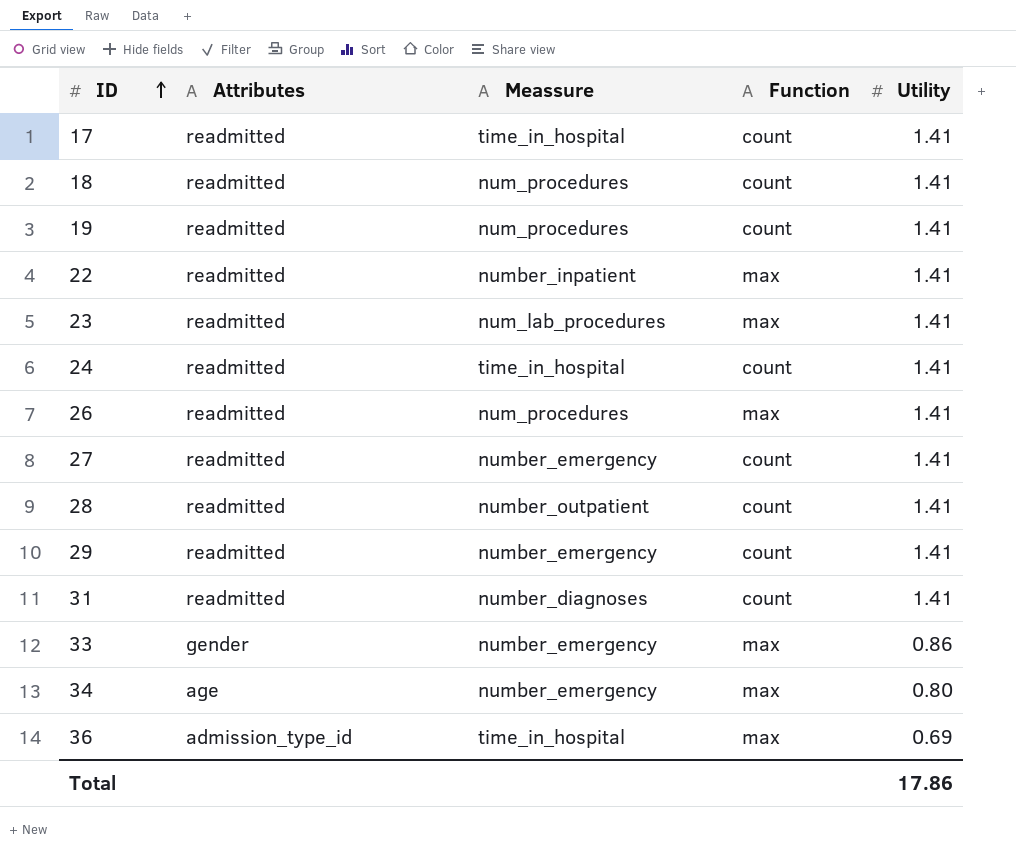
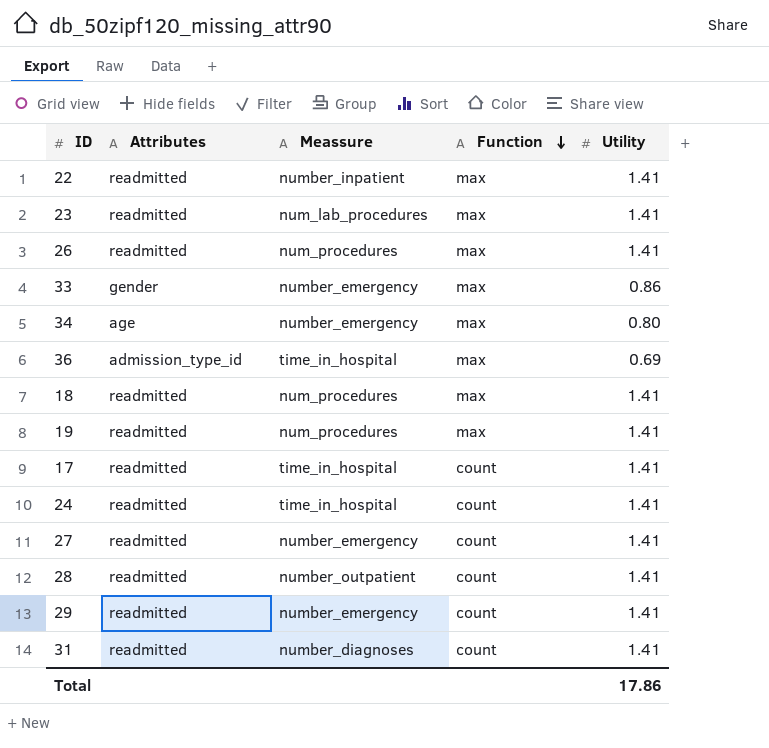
row order: ID ascending -> Function descending
18 | Function: count -> max
19 | Function: count -> max

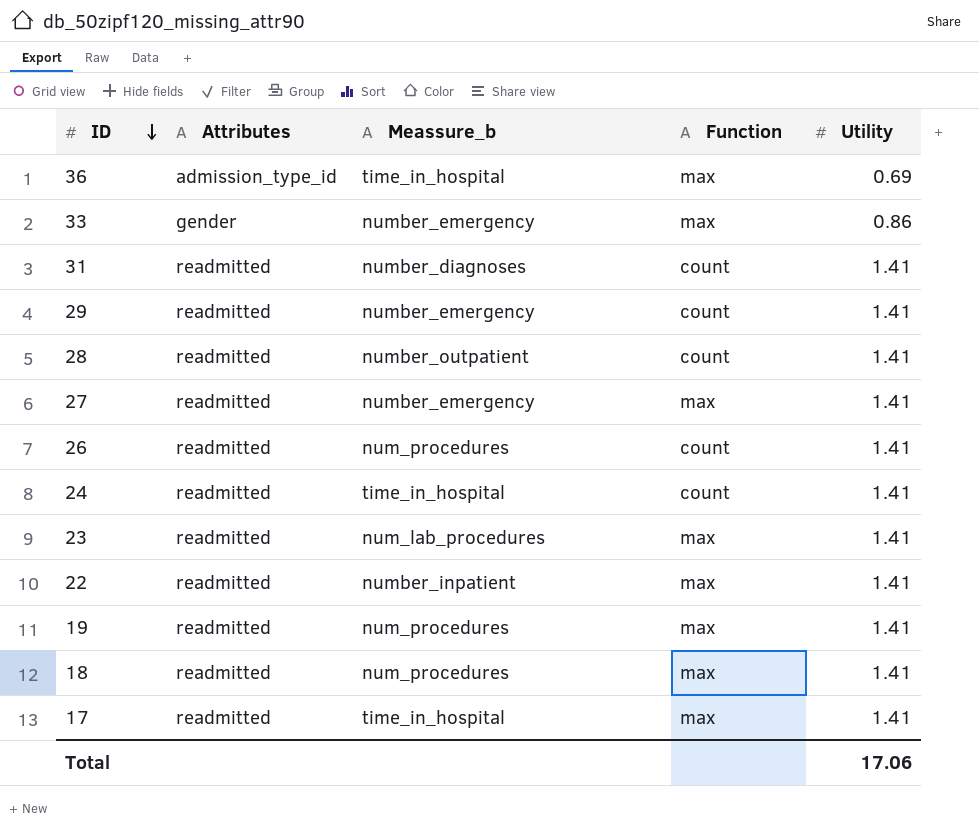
row order: Function descending -> ID descending
column name: Meassure -> Meassure_b
row 34: age | number_emergency | max | 0.80 -> none
27 | Function: count -> max
26 | Function: max -> count
17 | Function: count -> max
Total | Utility: 17.86 -> 17.06

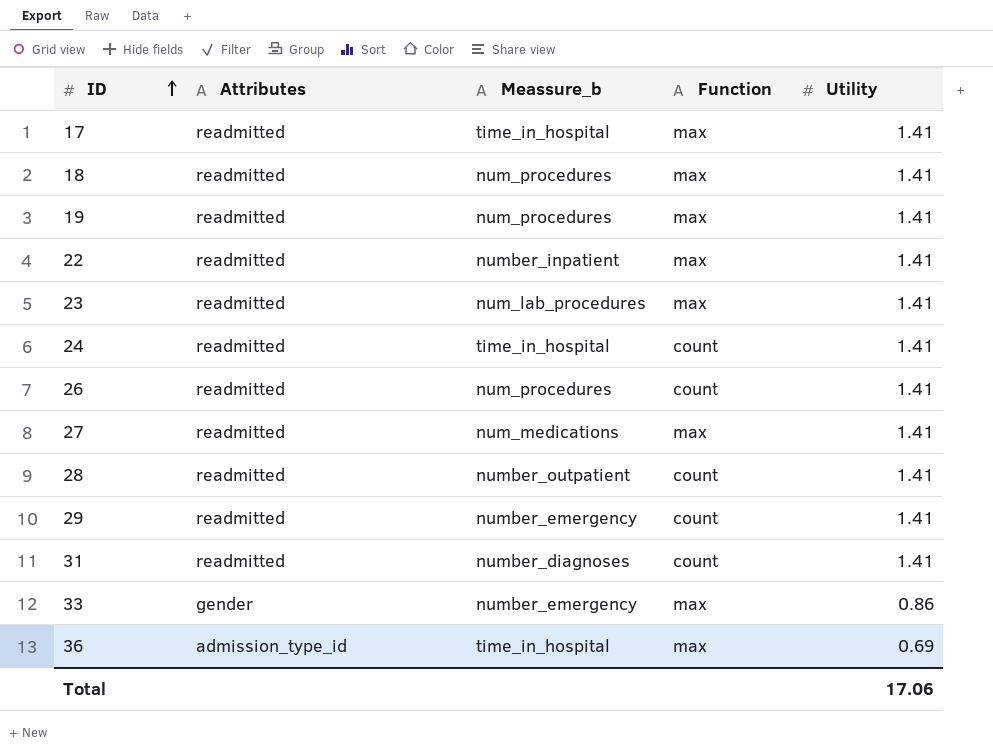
row order: ID descending -> ID ascending
27 | Meassure_b: number_emergency -> num_medications

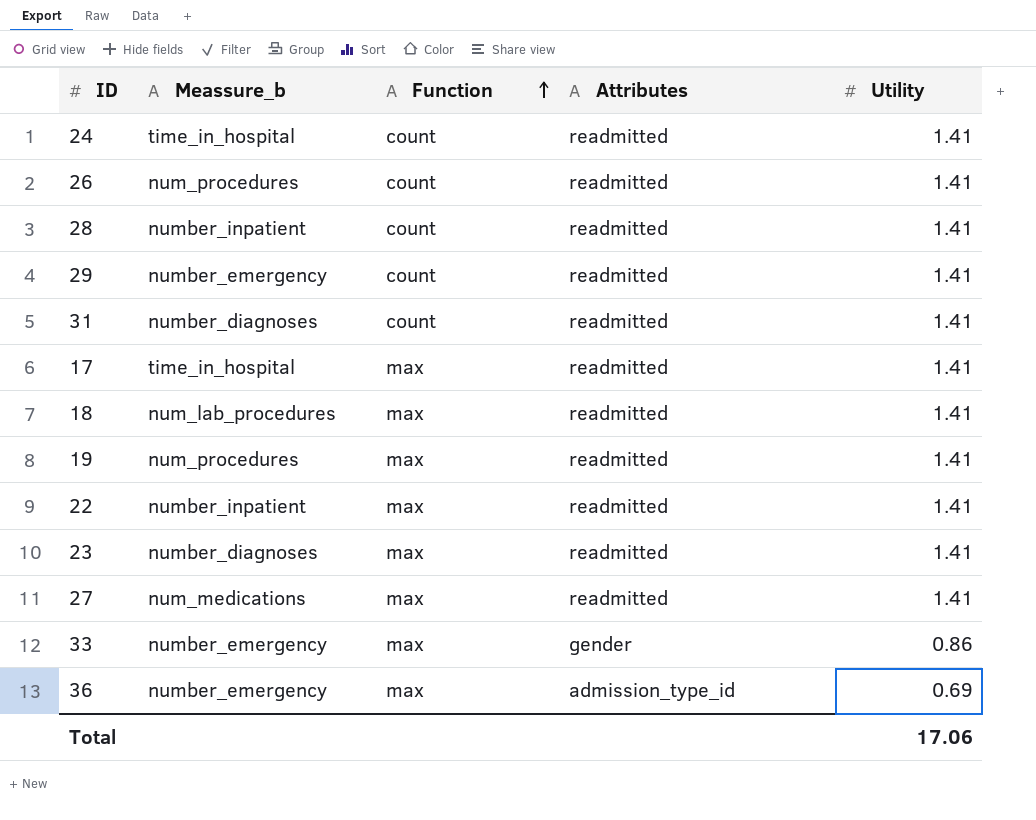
row order: ID ascending -> Function ascending
column Attributes | position: 2 -> 4
28 | Meassure_b: number_outpatient -> number_inpatient
18 | Meassure_b: num_procedures -> num_lab_procedures
23 | Meassure_b: num_lab_procedures -> number_diagnoses
36 | Meassure_b: time_in_hospital -> number_emergency

